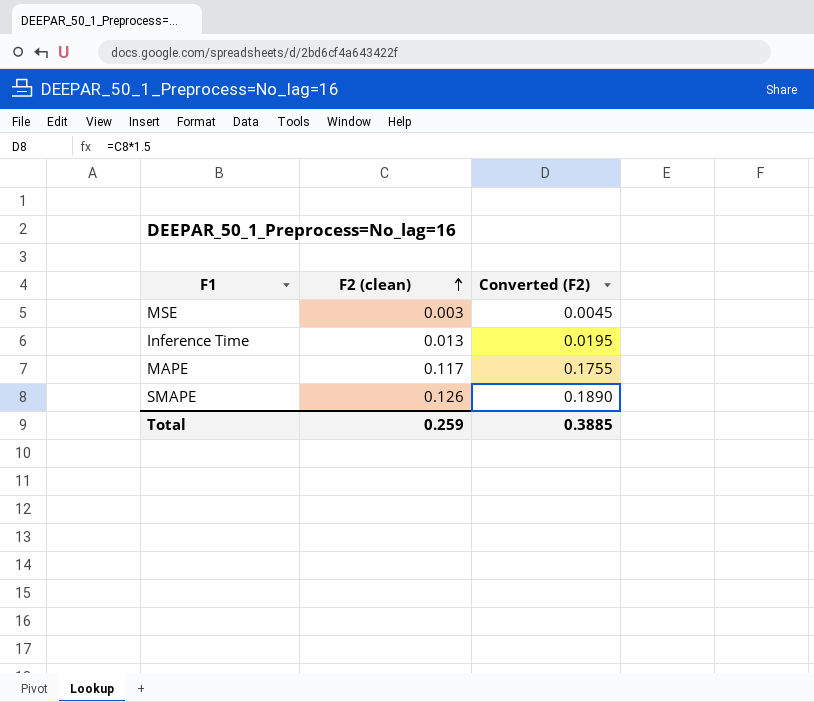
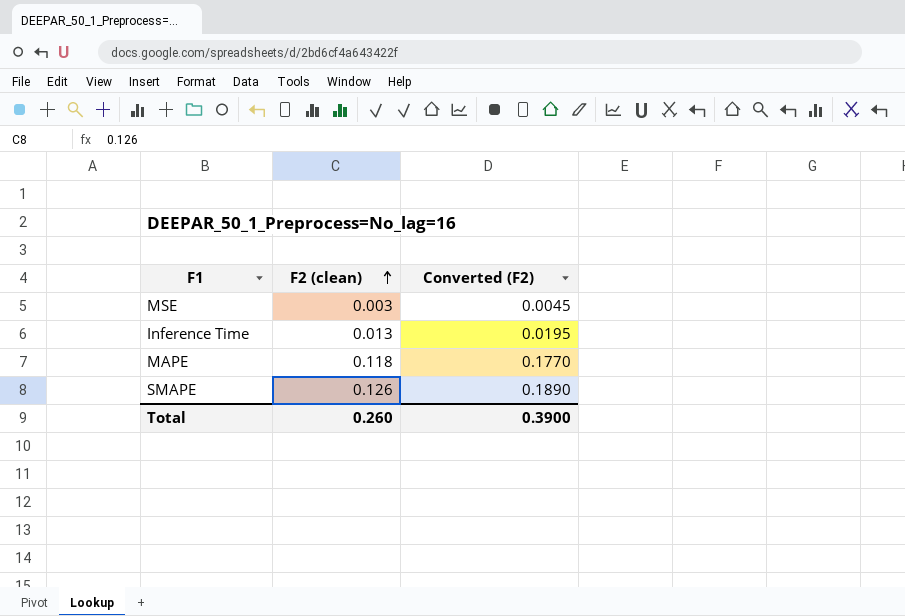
MAPE | F2 (clean): 0.117 -> 0.118
MAPE | Converted (F2): 0.1755 -> 0.1770
Total | F2 (clean): 0.259 -> 0.260
Total | Converted (F2): 0.3885 -> 0.3900

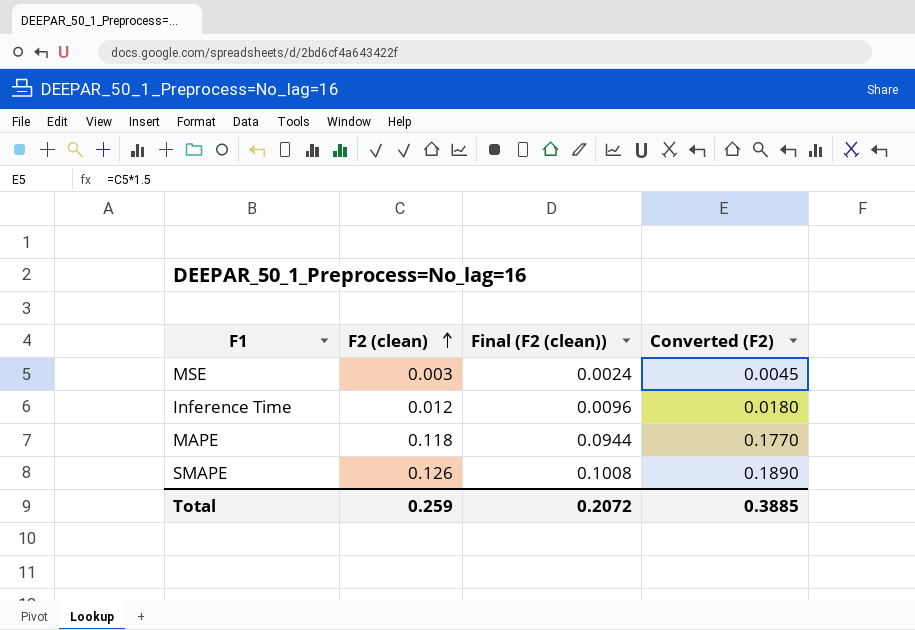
column Final (F2 (clean)) | formula: none -> [F2 (clean)] * 0.8
Inference Time | F2 (clean): 0.013 -> 0.012
Inference Time | Converted (F2): 0.0195 -> 0.0180
Total | F2 (clean): 0.260 -> 0.259
Total | Converted (F2): 0.3900 -> 0.3885

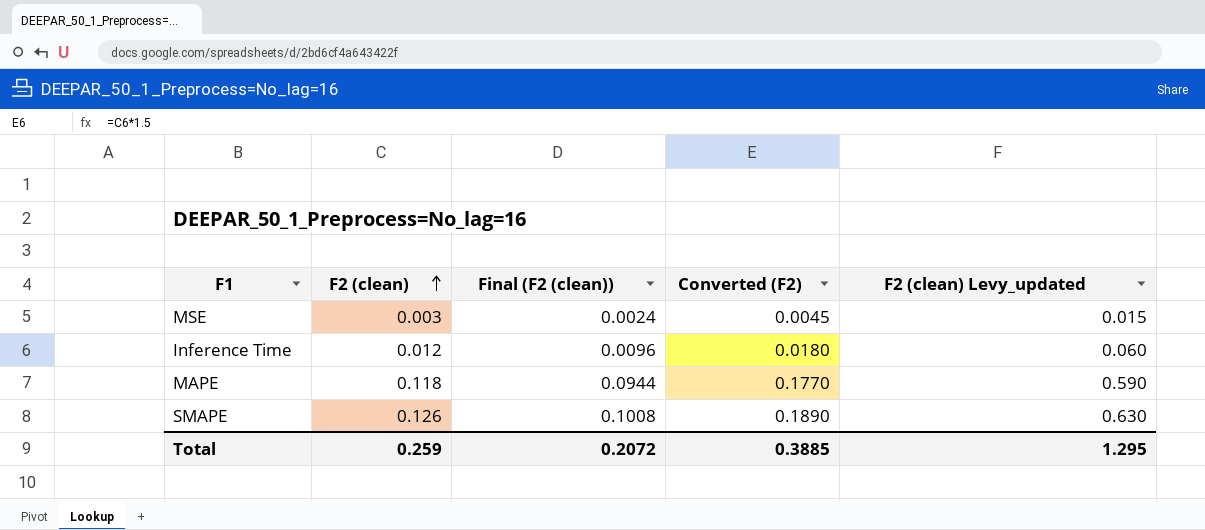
column F2 (clean) Levy_updated | formula: none -> [F2 (clean)] * 5

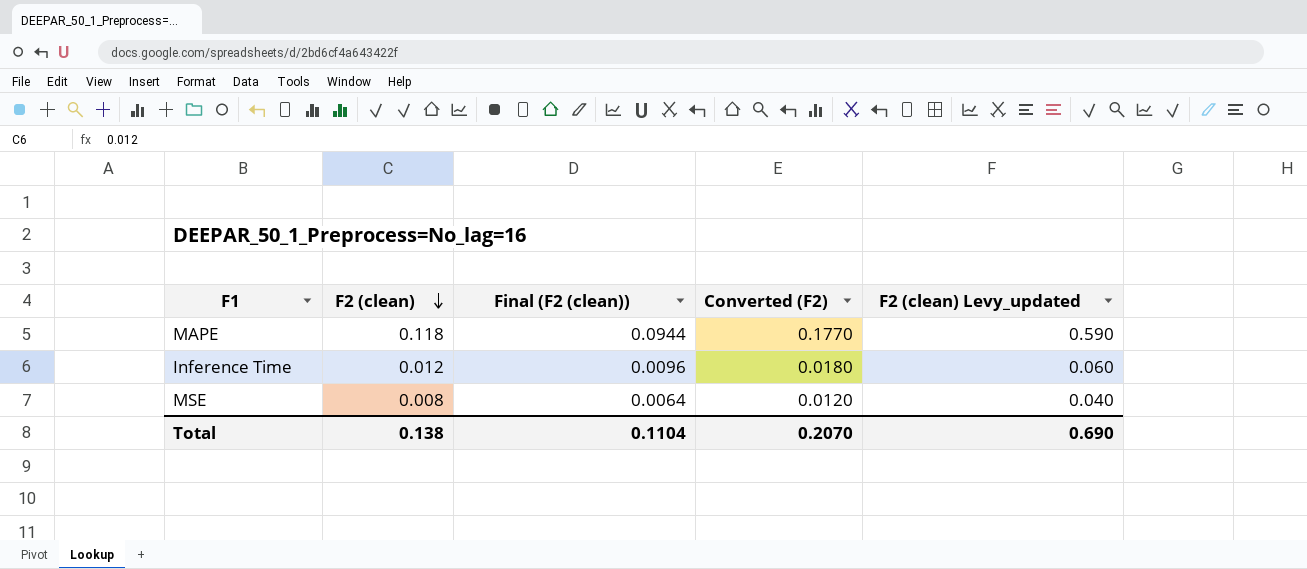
row order: F2 (clean) ascending -> F2 (clean) descending
row SMAPE: 0.126 | 0.1008 | 0.1890 | 0.630 -> none
MSE | F2 (clean): 0.003 -> 0.008
MSE | Final (F2 (clean)): 0.0024 -> 0.0064
MSE | Converted (F2): 0.0045 -> 0.0120
MSE | F2 (clean) Levy_updated: 0.015 -> 0.040
Total | F2 (clean): 0.259 -> 0.138
Total | Final (F2 (clean)): 0.2072 -> 0.1104
Total | Converted (F2): 0.3885 -> 0.2070
Total | F2 (clean) Levy_updated: 1.295 -> 0.690

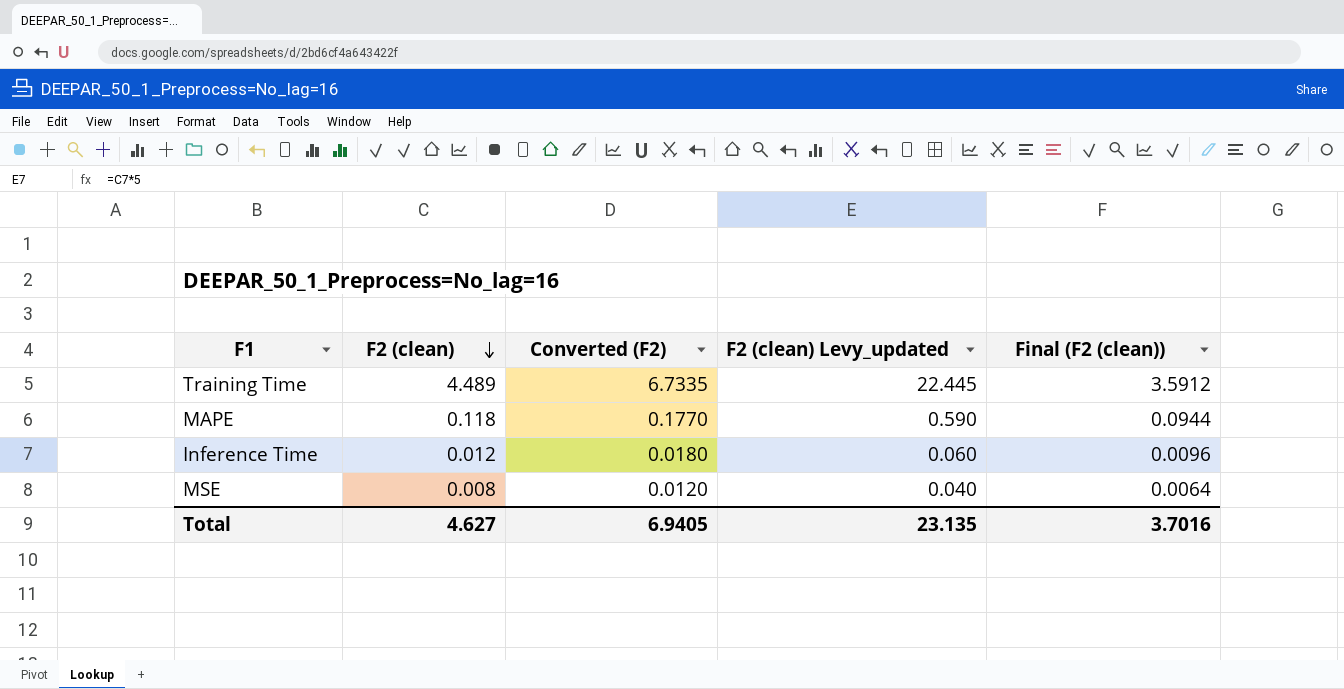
column Final (F2 (clean)) | position: 3 -> 5
row Training Time: none -> 4.489 | 6.7335 | 22.445 | 3.5912
Total | F2 (clean): 0.138 -> 4.627
Total | Converted (F2): 0.2070 -> 6.9405
Total | F2 (clean) Levy_updated: 0.690 -> 23.135
Total | Final (F2 (clean)): 0.1104 -> 3.7016

